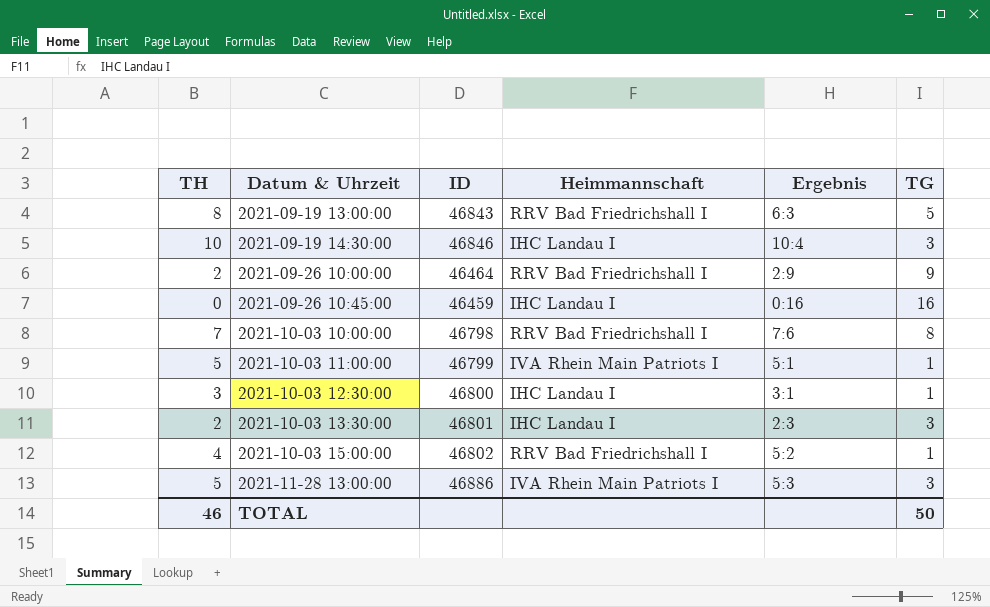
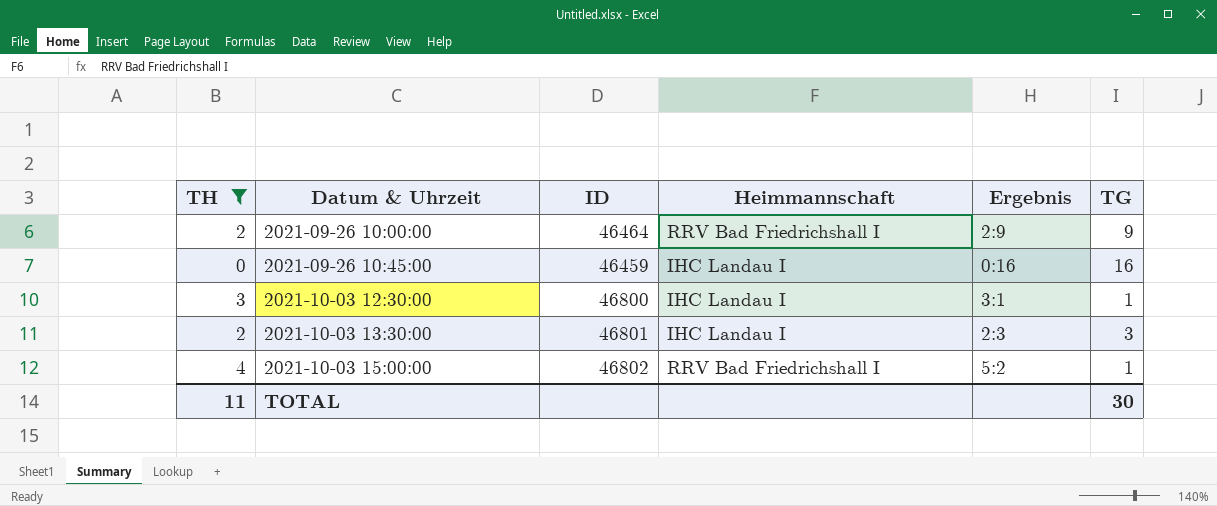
filter: none -> TH <= 4
TOTAL | TH: 46 -> 11
TOTAL | TG: 50 -> 30

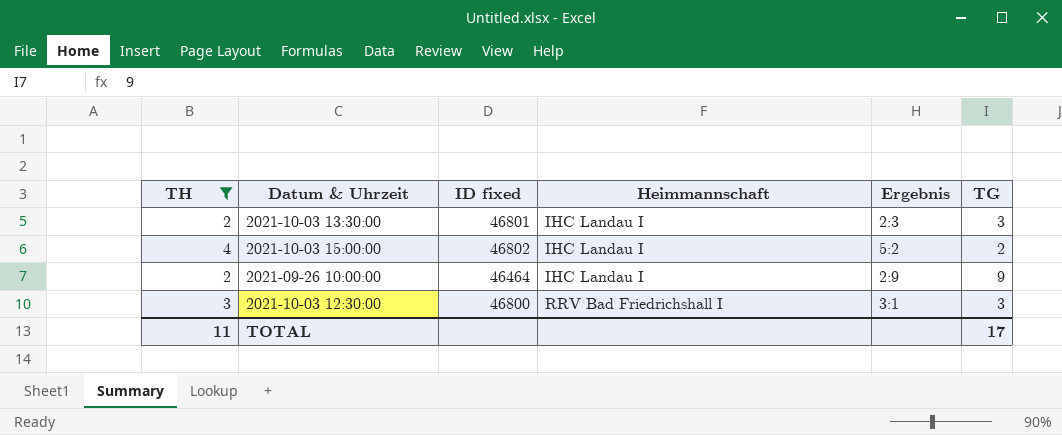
row order: Datum & Uhrzeit ascending -> Heimmannschaft ascending
column name: ID -> ID fixed
row 2021-09-26 10:45:00: 0 | 46459 | IHC Landau I | 0:16 | 16 -> none
2021-10-03 15:00:00 | Heimmannschaft: RRV Bad Friedrichshall I -> IHC Landau I
2021-10-03 15:00:00 | TG: 1 -> 2
2021-09-26 10:00:00 | Heimmannschaft: RRV Bad Friedrichshall I -> IHC Landau I
2021-10-03 12:30:00 | Heimmannschaft: IHC Landau I -> RRV Bad Friedrichshall I
2021-10-03 12:30:00 | TG: 1 -> 3
TOTAL | TG: 30 -> 17

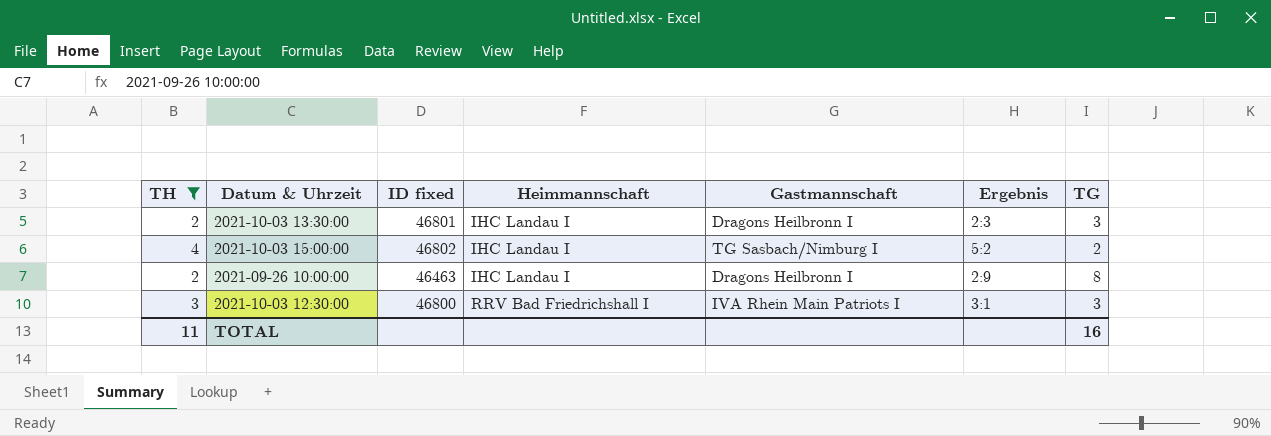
column Gastmannschaft | position: none -> 5
2021-09-26 10:00:00 | ID fixed: 46464 -> 46463
2021-09-26 10:00:00 | TG: 9 -> 8
TOTAL | TG: 17 -> 16

